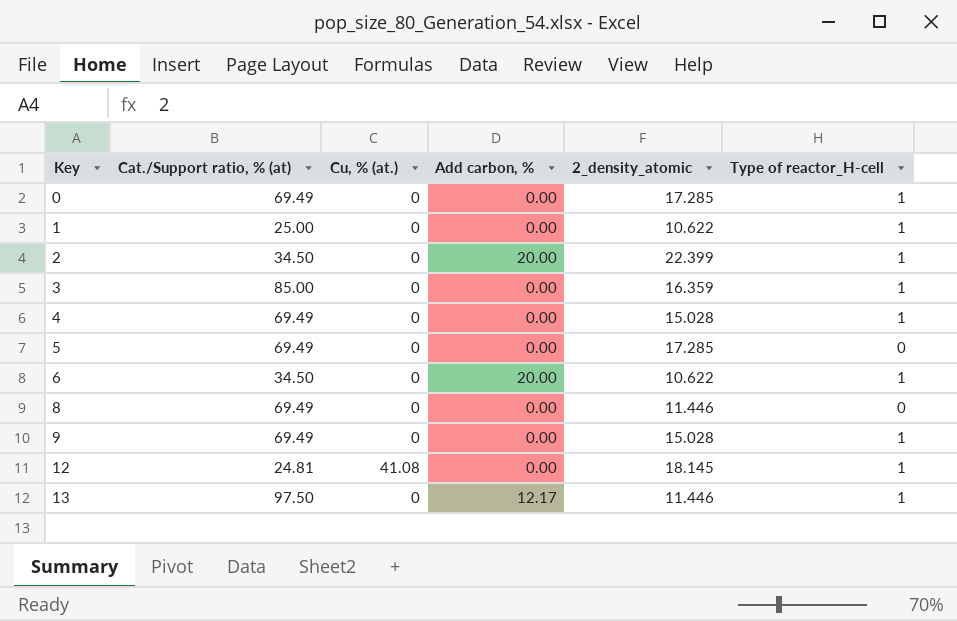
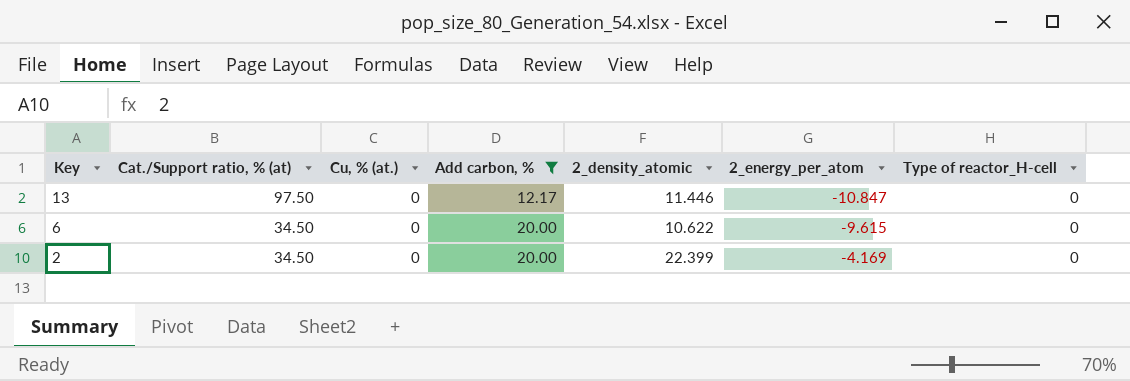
filter: none -> Add carbon, % != 0.00
row order: Key ascending -> Key descending
column 2_energy_per_atom | position: none -> 6
13 | Type of reactor_H-cell: 1 -> 0
6 | Type of reactor_H-cell: 1 -> 0
2 | Type of reactor_H-cell: 1 -> 0

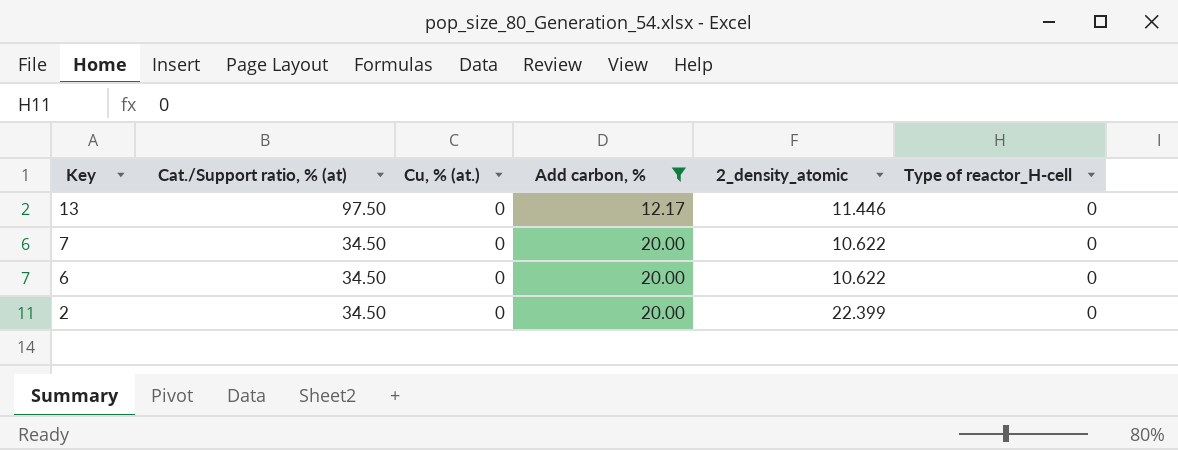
column 2_energy_per_atom | position: 6 -> none
row 7: none -> 34.50 | 0 | 20.00 | 10.622 | 0

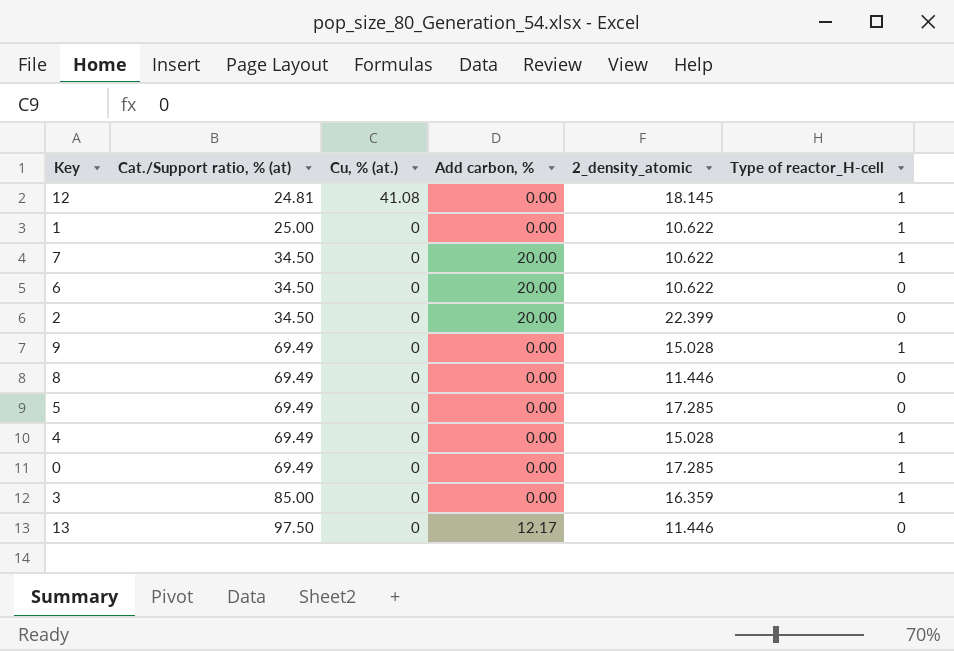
filter: Add carbon, % != 0.00 -> none
row order: Key descending -> Cat./Support ratio, % (at) ascending
7 | Type of reactor_H-cell: 0 -> 1

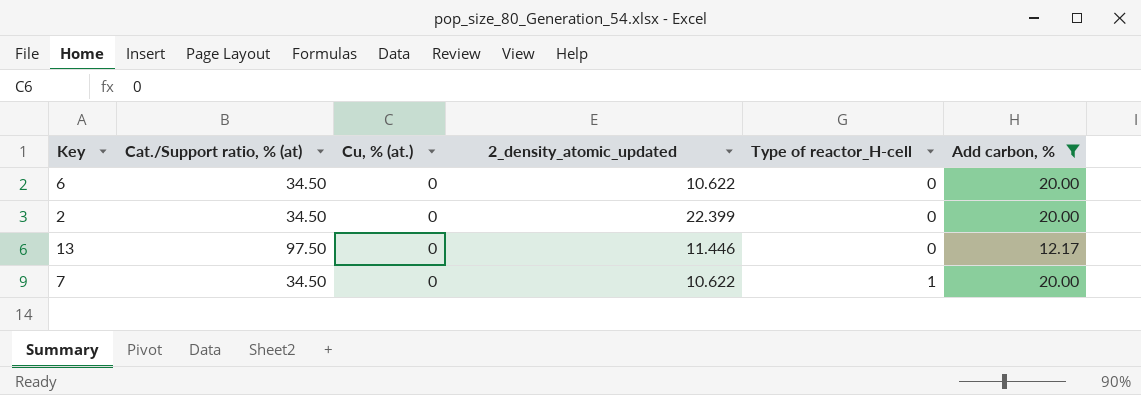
filter: none -> Add carbon, % != 0.00
row order: Cat./Support ratio, % (at) ascending -> Type of reactor_H-cell ascending
column name: 2_density_atomic -> 2_density_atomic_updated
column Add carbon, % | position: 4 -> 6

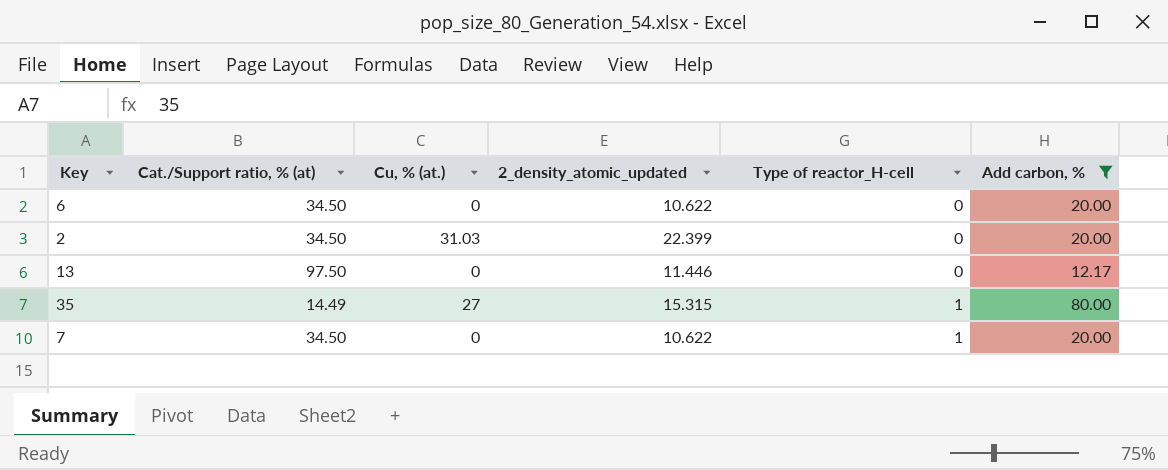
2 | Cu, % (at.): 0 -> 31.03
row 35: none -> 14.49 | 27 | 15.315 | 1 | 80.00

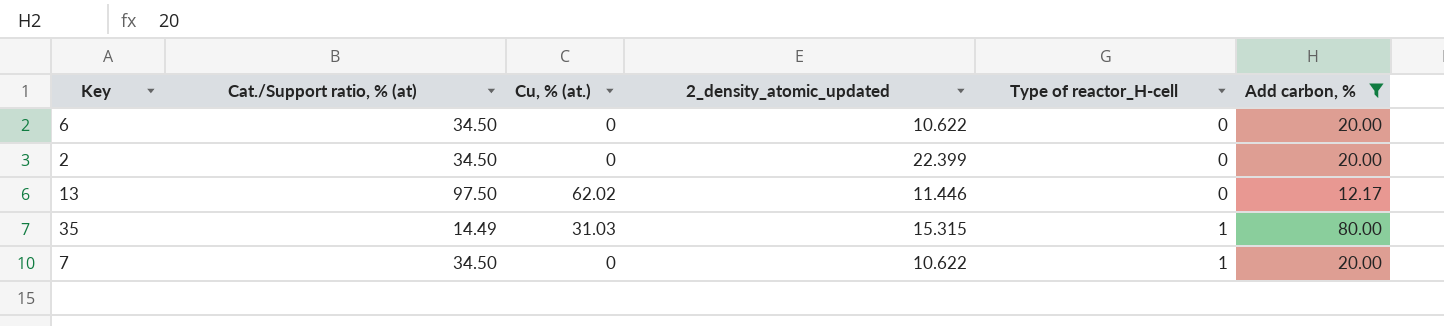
2 | Cu, % (at.): 31.03 -> 0
13 | Cu, % (at.): 0 -> 62.02
35 | Cu, % (at.): 27 -> 31.03

